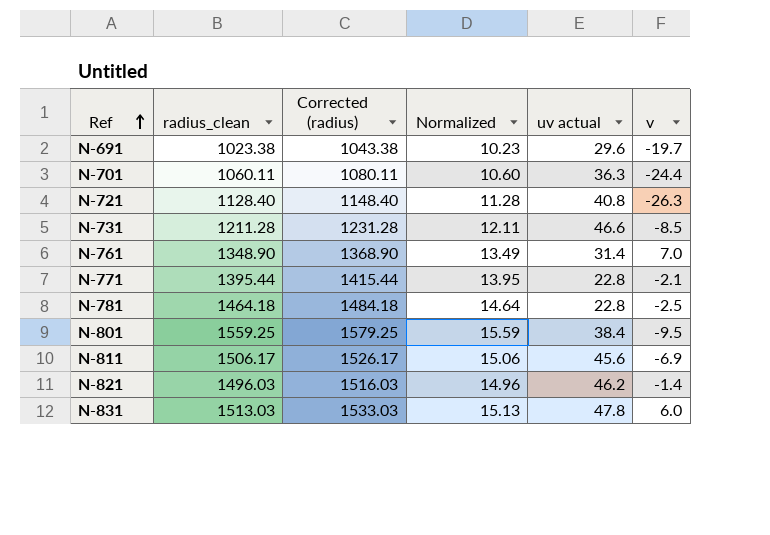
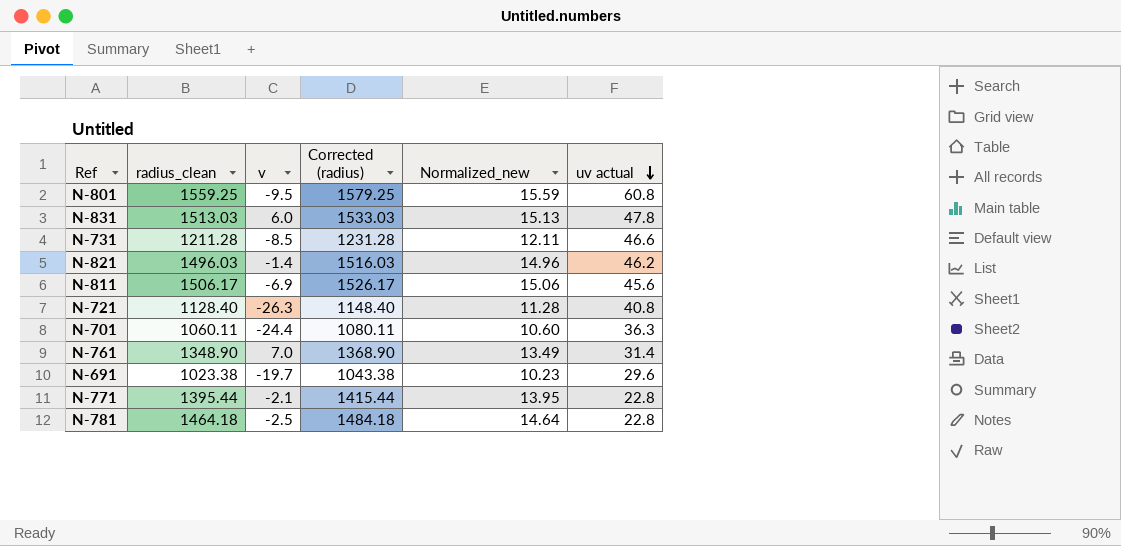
row order: Ref ascending -> uv actual descending
column v | position: 6 -> 3
column name: Normalized -> Normalized_new
N-801 | uv actual: 38.4 -> 60.8

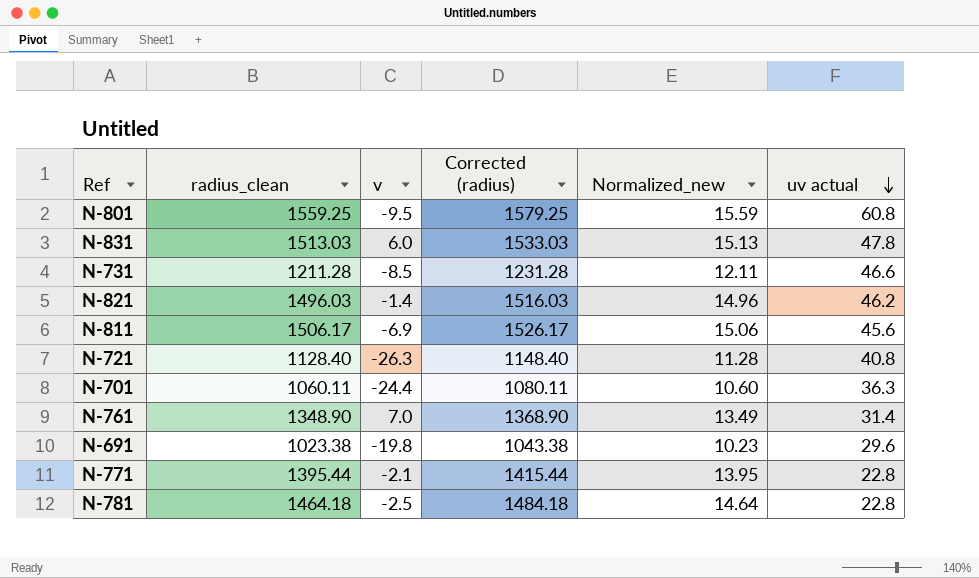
N-691 | v: -19.7 -> -19.8

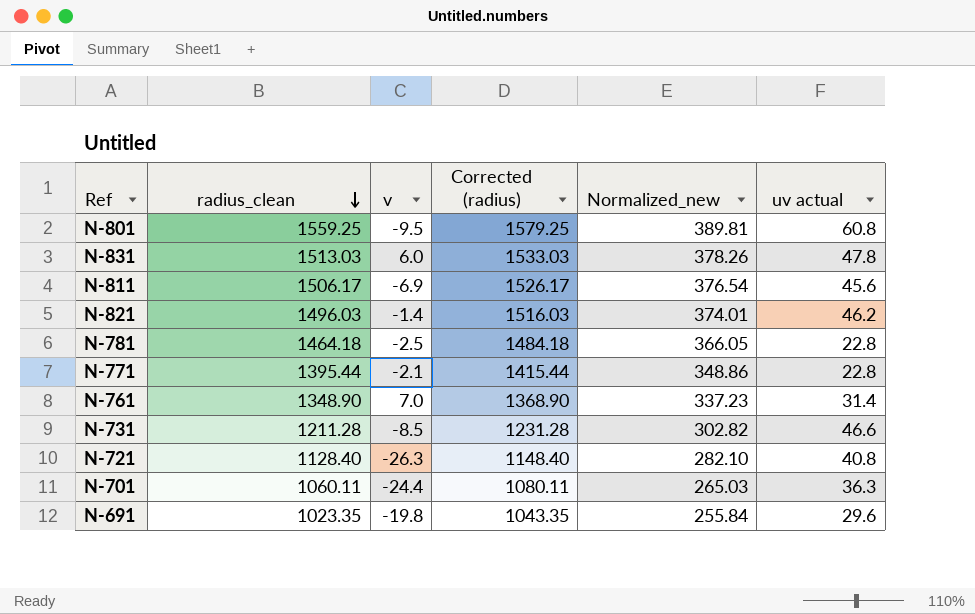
row order: uv actual descending -> radius_clean descending
column Normalized_new | formula: [radius_clean] * 0.01 -> [radius_clean] * 0.25
N-691 | radius_clean: 1023.38 -> 1023.35
N-691 | Corrected (radius): 1043.38 -> 1043.35

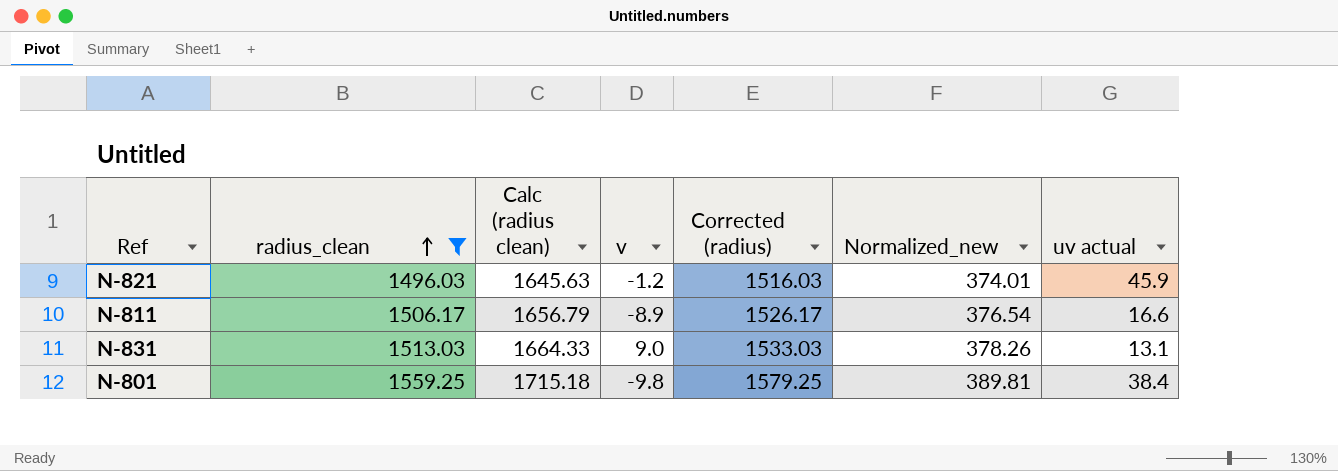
filter: none -> radius_clean >= 1496.03
row order: radius_clean descending -> radius_clean ascending
column Calc (radius clean) | formula: none -> [radius_clean] * 1.1
N-821 | v: -1.4 -> -1.2
N-821 | uv actual: 46.2 -> 45.9
N-811 | v: -6.9 -> -8.9
N-811 | uv actual: 45.6 -> 16.6
N-831 | v: 6.0 -> 9.0
N-831 | uv actual: 47.8 -> 13.1
N-801 | v: -9.5 -> -9.8
N-801 | uv actual: 60.8 -> 38.4

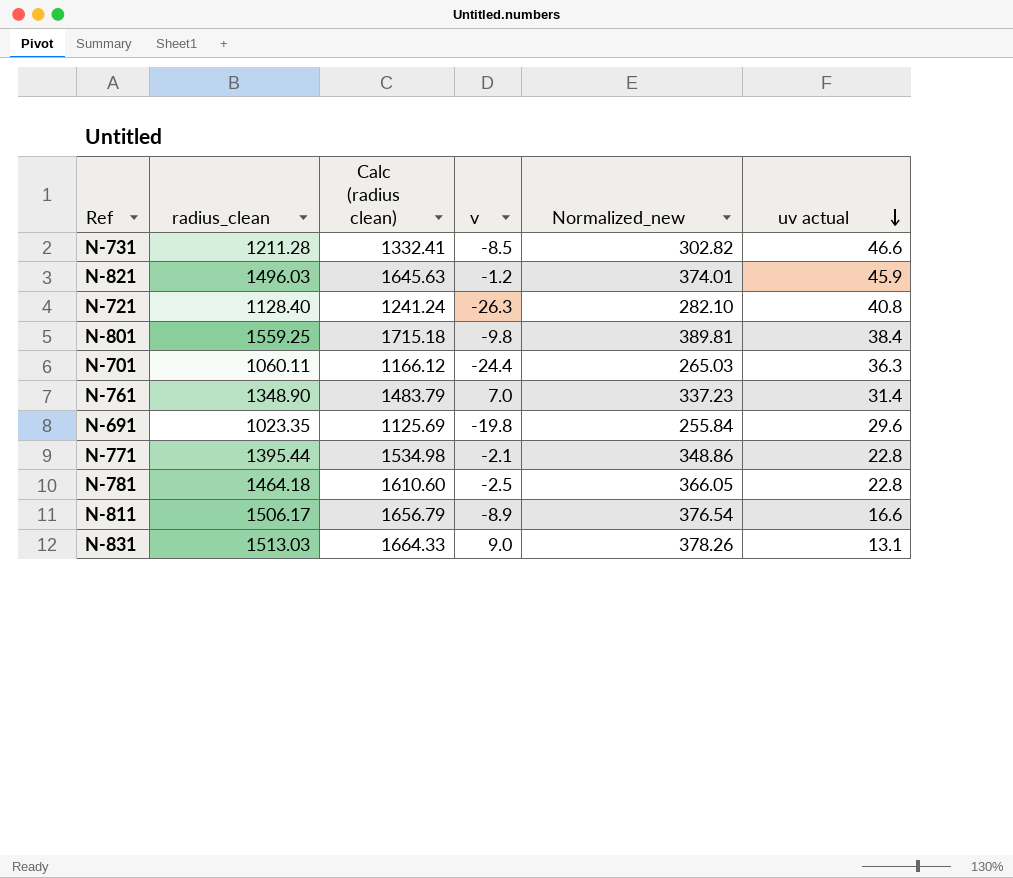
filter: radius_clean >= 1496.03 -> none
row order: radius_clean ascending -> uv actual descending
column Corrected (radius) | formula: [radius_clean] + 20 -> none

